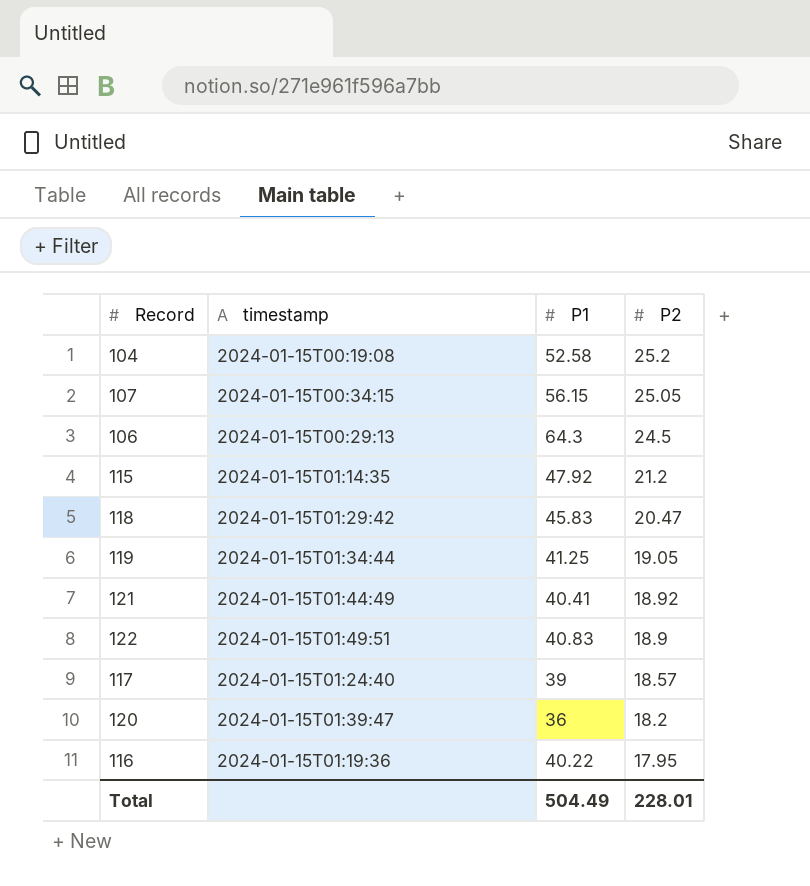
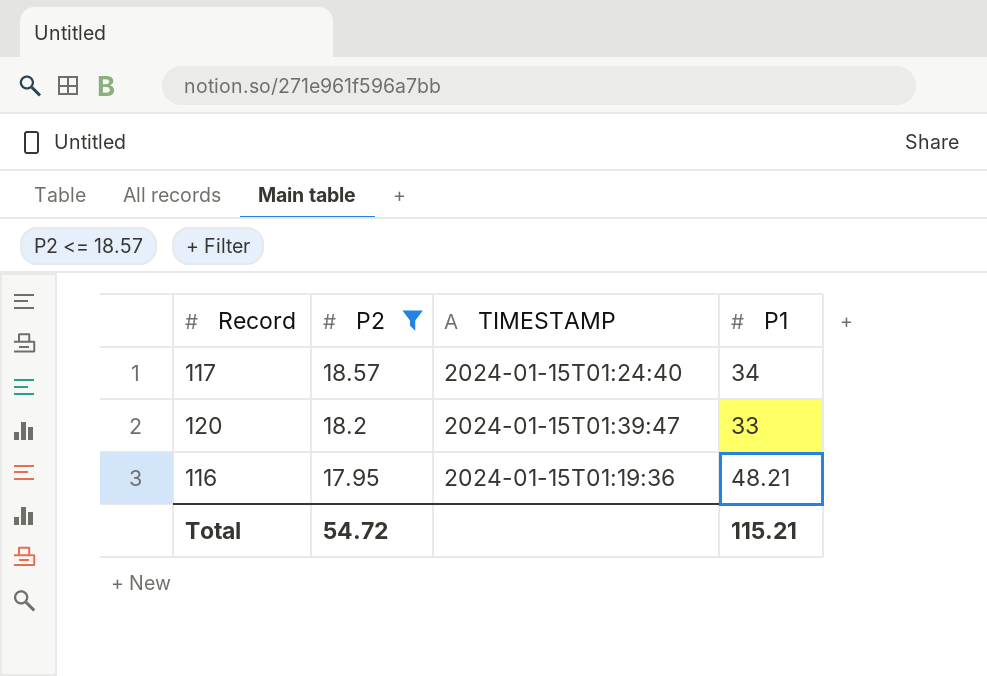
filter: none -> P2 <= 18.57
column P2 | position: 4 -> 2
column name: timestamp -> TIMESTAMP
117 | P1: 39 -> 34
120 | P1: 36 -> 33
116 | P1: 40.22 -> 48.21
Total | P2: 228.01 -> 54.72
Total | P1: 504.49 -> 115.21

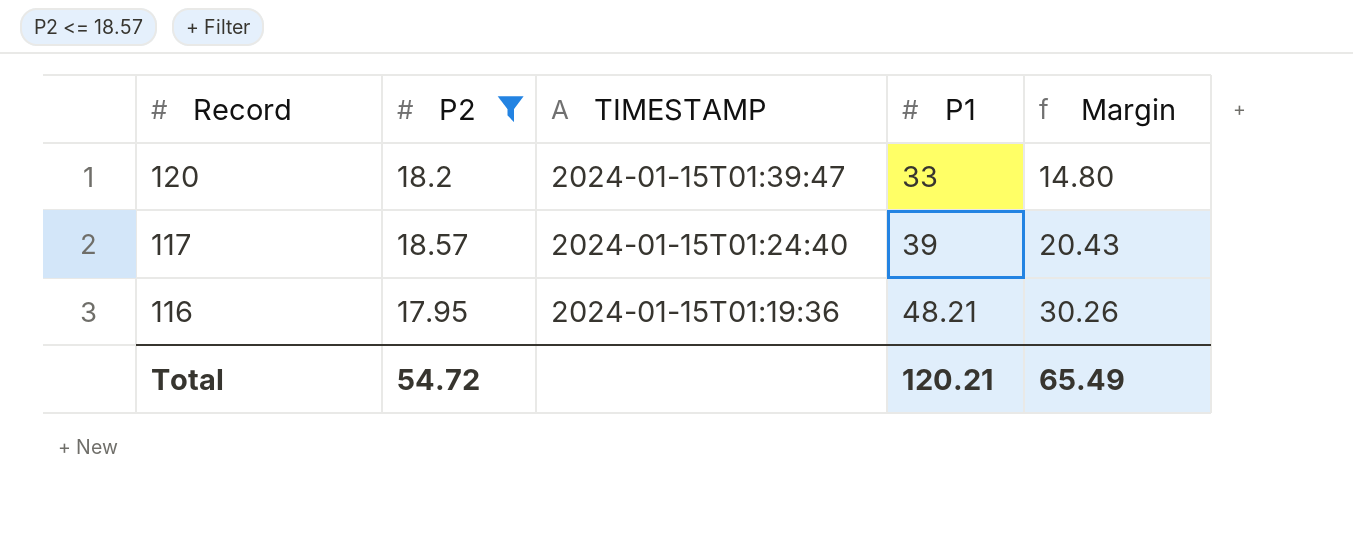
row order: P2 descending -> Record descending
column Margin | formula: none -> [P1] - [P2]
117 | P1: 34 -> 39
Total | P1: 115.21 -> 120.21

